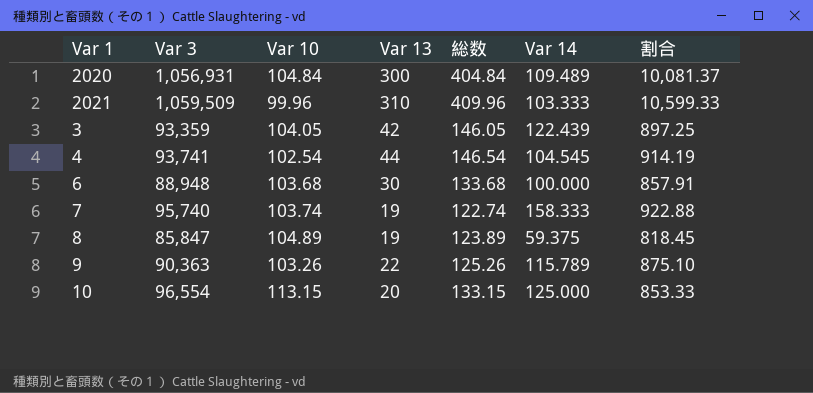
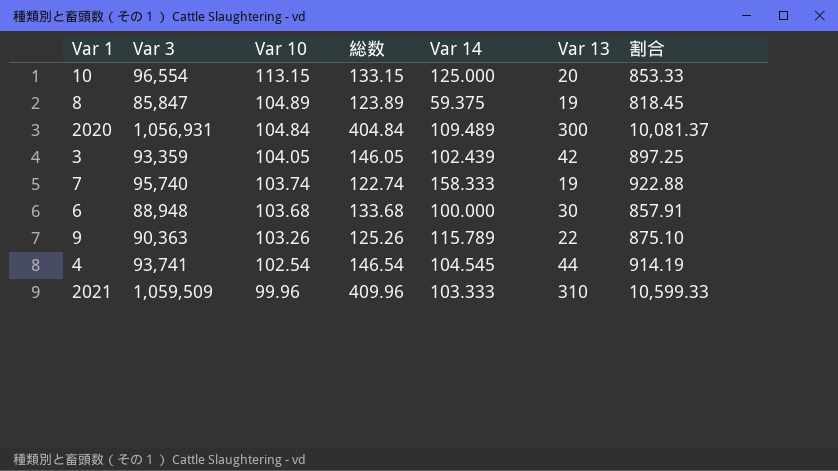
row order: none -> Var 10 descending
column Var 13 | position: 4 -> 6
3 | Var 14: 122.439 -> 102.439

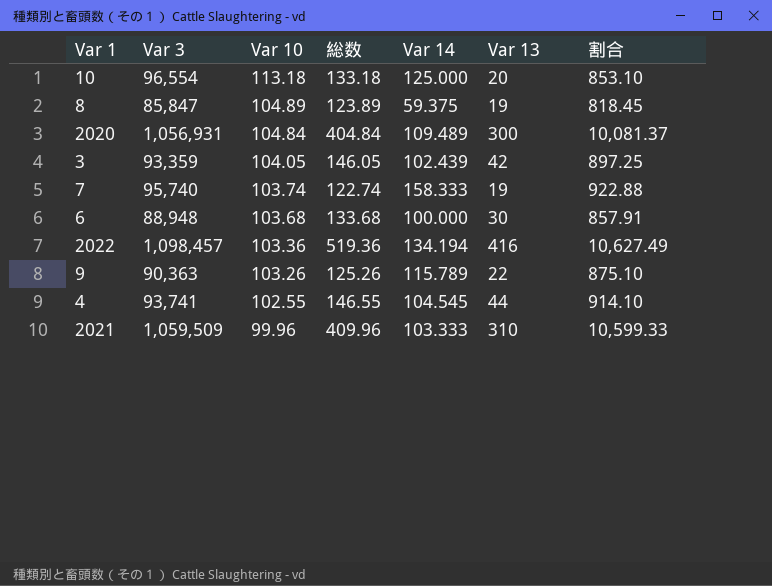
10 | Var 10: 113.15 -> 113.18
10 | 総数: 133.15 -> 133.18
10 | 割合: 853.33 -> 853.10
row 2022: none -> 1,098,457 | 103.36 | 519.36 | 134.194 | 416 | 10,627.49
4 | Var 10: 102.54 -> 102.55
4 | 総数: 146.54 -> 146.55
4 | 割合: 914.19 -> 914.10

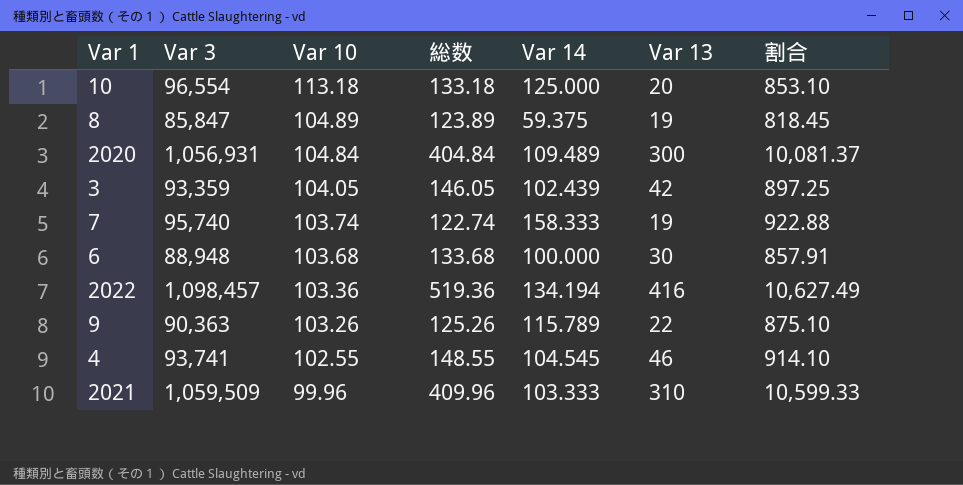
4 | 総数: 146.55 -> 148.55
4 | Var 13: 44 -> 46

